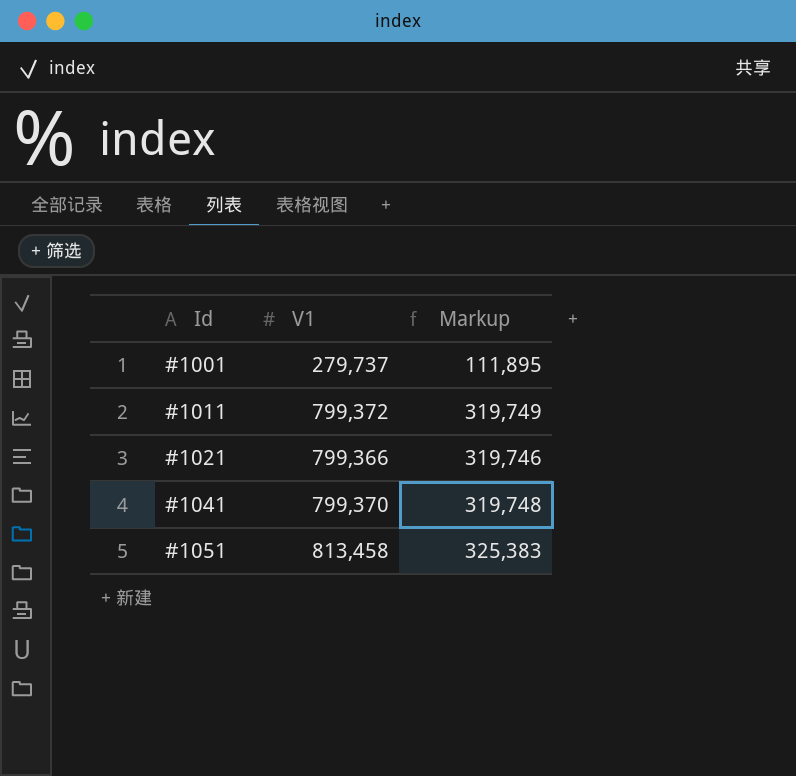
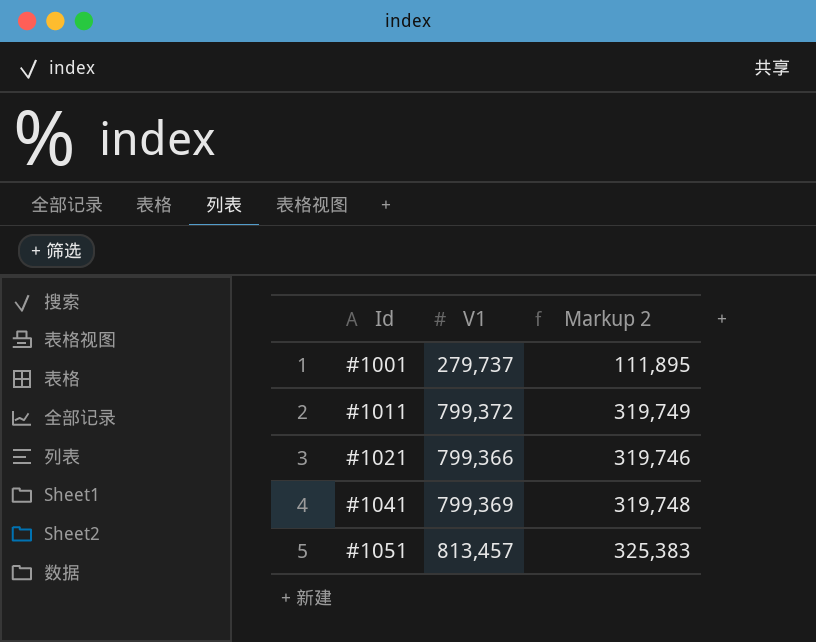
column name: Markup -> Markup 2
#1041 | V1: 799,370 -> 799,369
#1051 | V1: 813,458 -> 813,457

